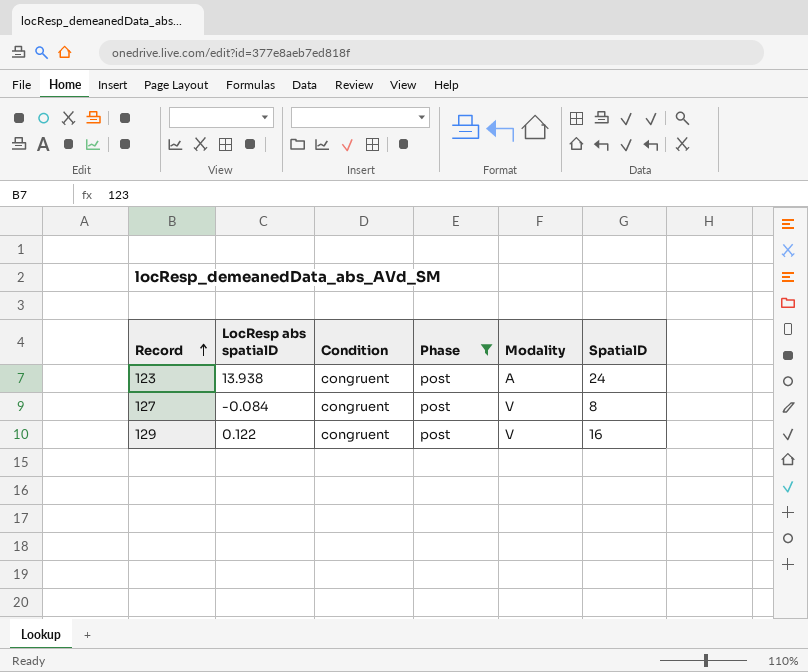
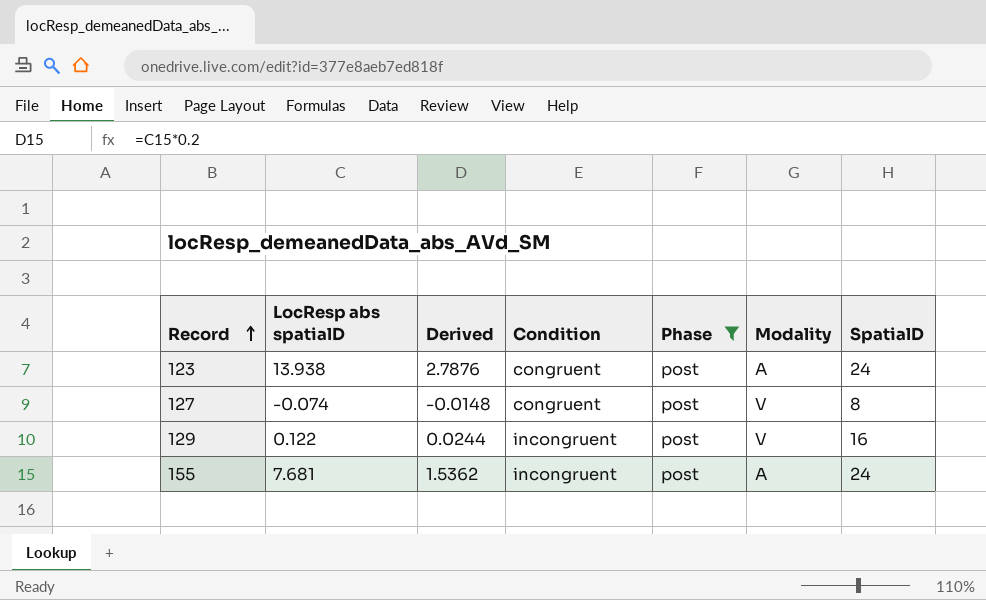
column Derived | formula: none -> [LocResp abs spatialD] * 0.2
127 | LocResp abs spatialD: -0.084 -> -0.074
129 | Condition: congruent -> incongruent
row 155: none -> 7.681 | 1.5362 | incongruent | post | A | 24

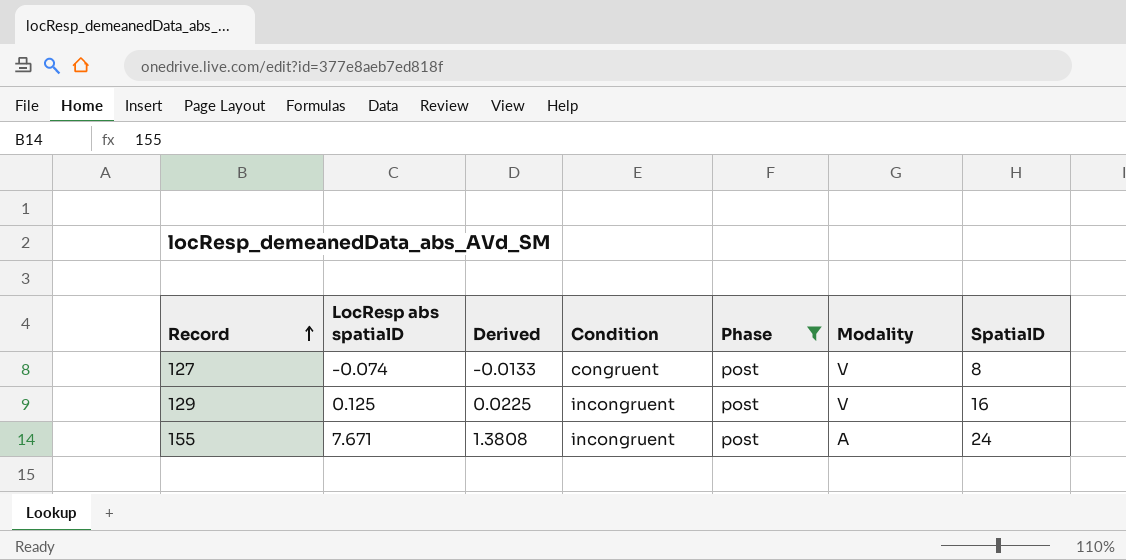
column Derived | formula: [LocResp abs spatialD] * 0.2 -> [LocResp abs spatialD] * 0.18
row 123: 13.938 | 2.7876 | congruent | post | A | 24 -> none
129 | LocResp abs spatialD: 0.122 -> 0.125
155 | LocResp abs spatialD: 7.681 -> 7.671

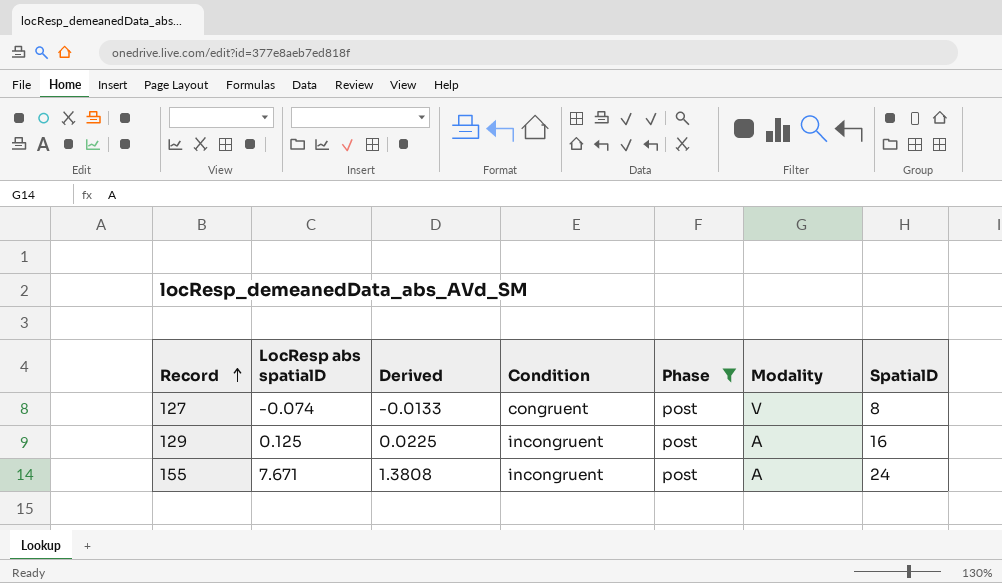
129 | Modality: V -> A

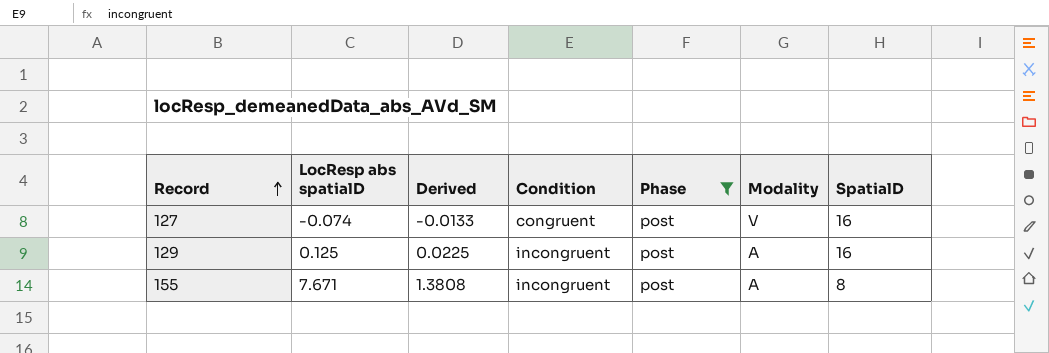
127 | SpatialD: 8 -> 16
155 | SpatialD: 24 -> 8

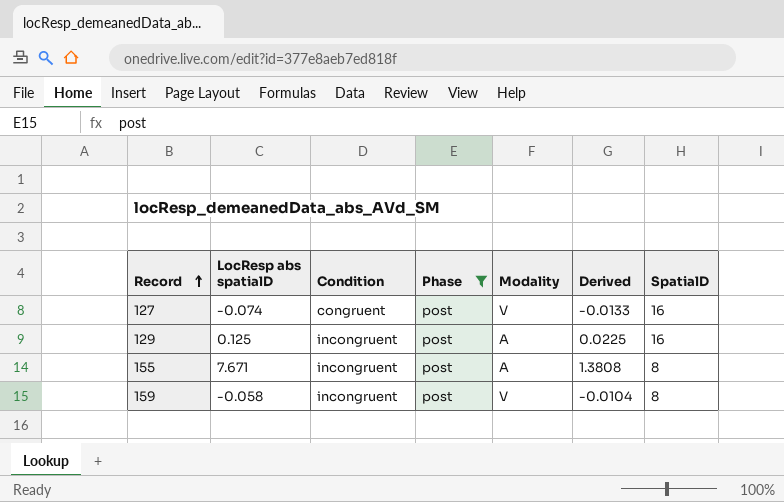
column Derived | position: 3 -> 6
row 159: none -> -0.058 | incongruent | post | V | -0.0104 | 8

